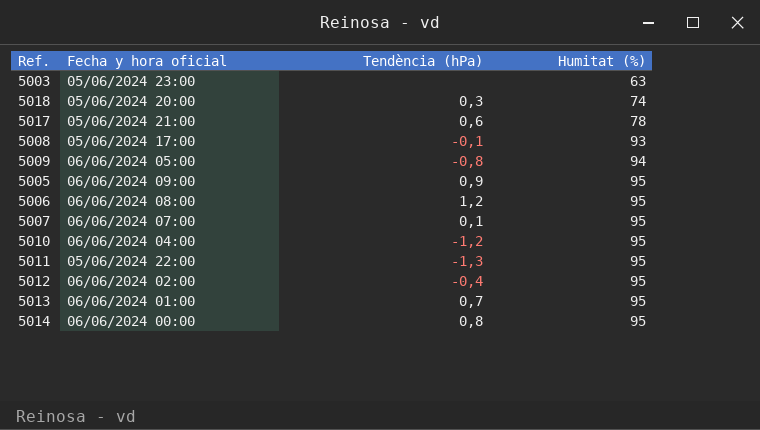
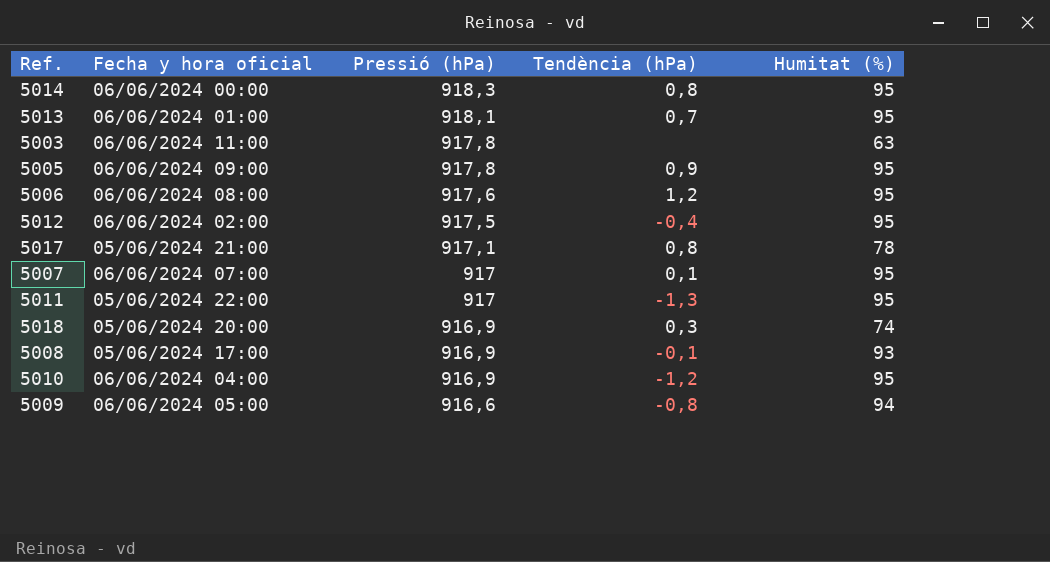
row order: Humitat (%) ascending -> Pressió (hPa) descending
column Pressió (hPa) | position: none -> 3
5003 | Fecha y hora oficial: 05/06/2024 23:00 -> 06/06/2024 11:00
5017 | Tendència (hPa): 0,6 -> 0,8

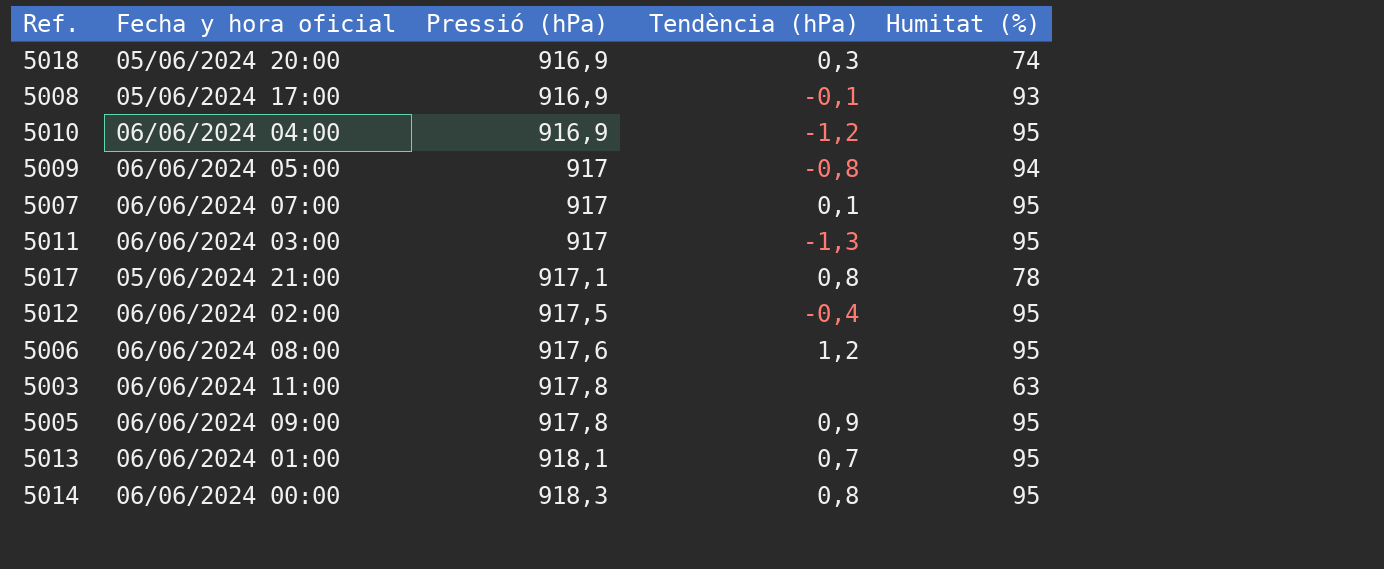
row order: Pressió (hPa) descending -> Pressió (hPa) ascending
5009 | Pressió (hPa): 916,6 -> 917
5011 | Fecha y hora oficial: 05/06/2024 22:00 -> 06/06/2024 03:00

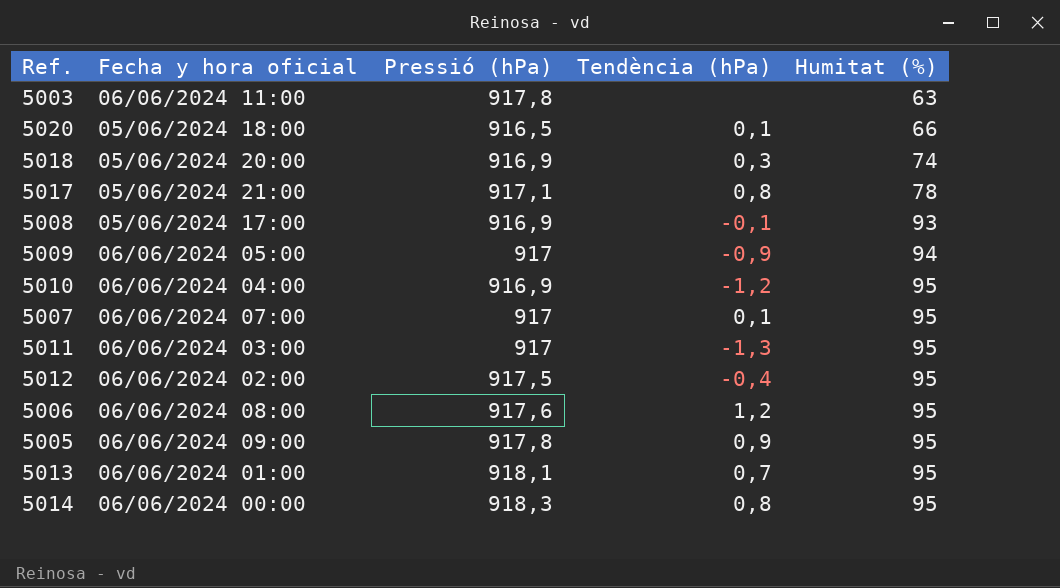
row order: Pressió (hPa) ascending -> Humitat (%) ascending
row 5020: none -> 05/06/2024 18:00 | 916,5 | 0,1 | 66
5009 | Tendència (hPa): -0,8 -> -0,9

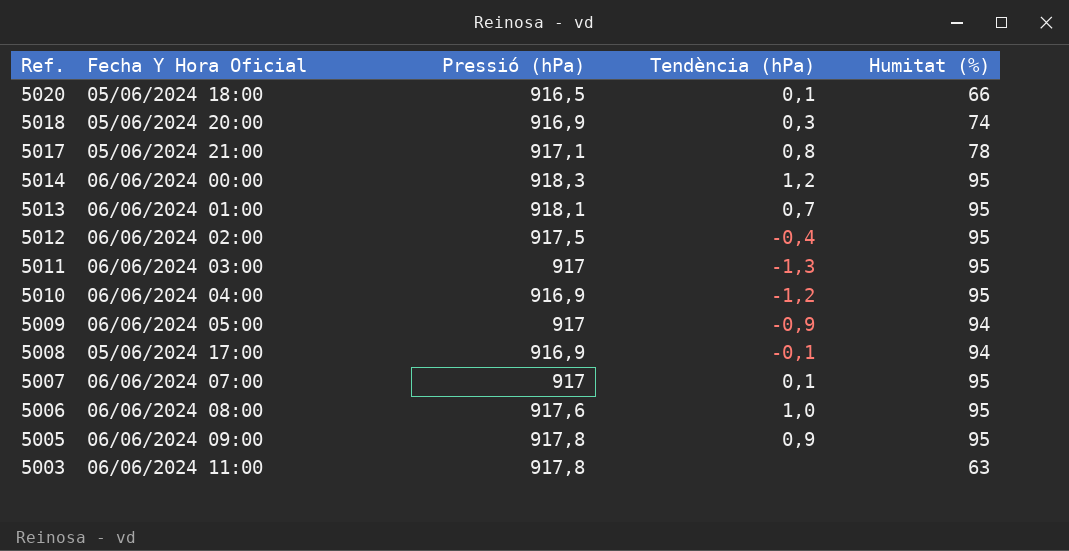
row order: Humitat (%) ascending -> Ref. descending
column name: Fecha y hora oficial -> Fecha Y Hora Oficial
5014 | Tendència (hPa): 0,8 -> 1,2
5008 | Humitat (%): 93 -> 94
5006 | Tendència (hPa): 1,2 -> 1,0

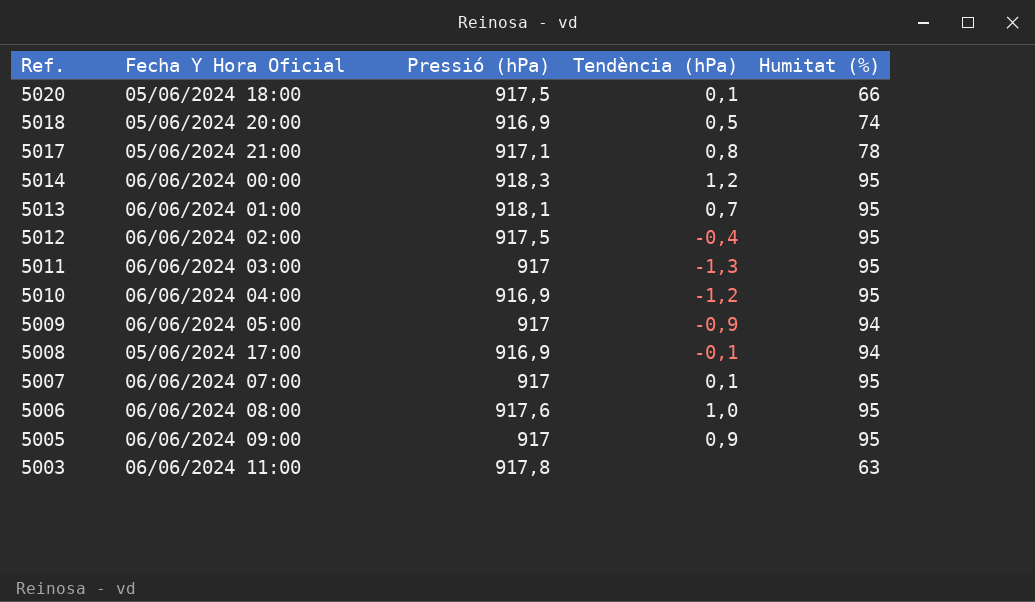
5020 | Pressió (hPa): 916,5 -> 917,5
5018 | Tendència (hPa): 0,3 -> 0,5
5005 | Pressió (hPa): 917,8 -> 917

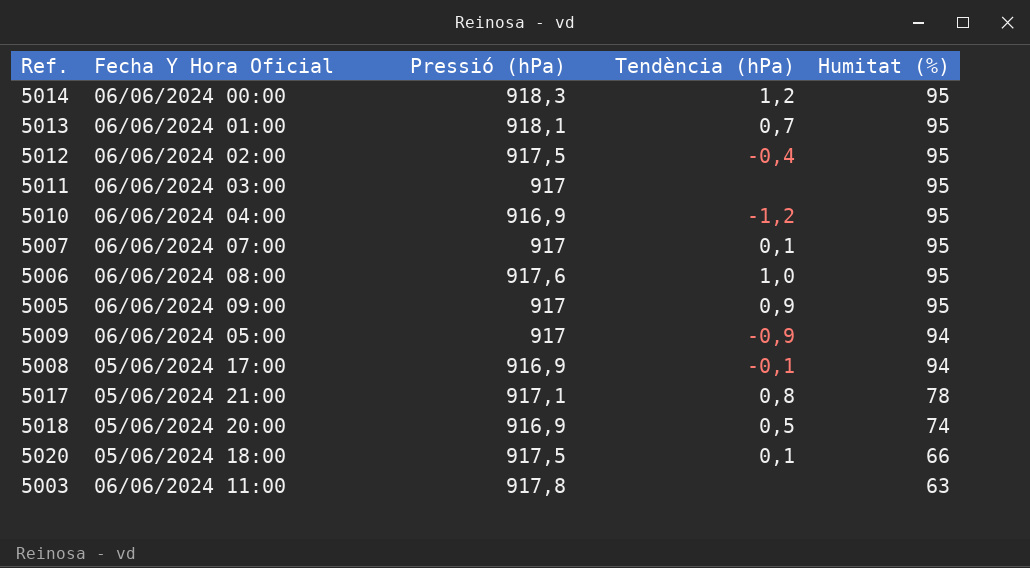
row order: Ref. descending -> Humitat (%) descending
5011 | Tendència (hPa): -1,3 -> none

